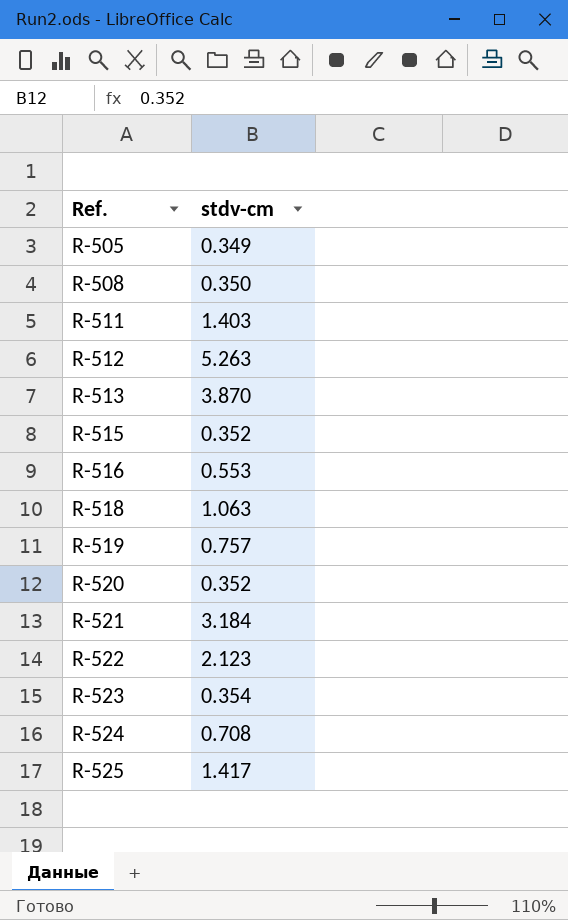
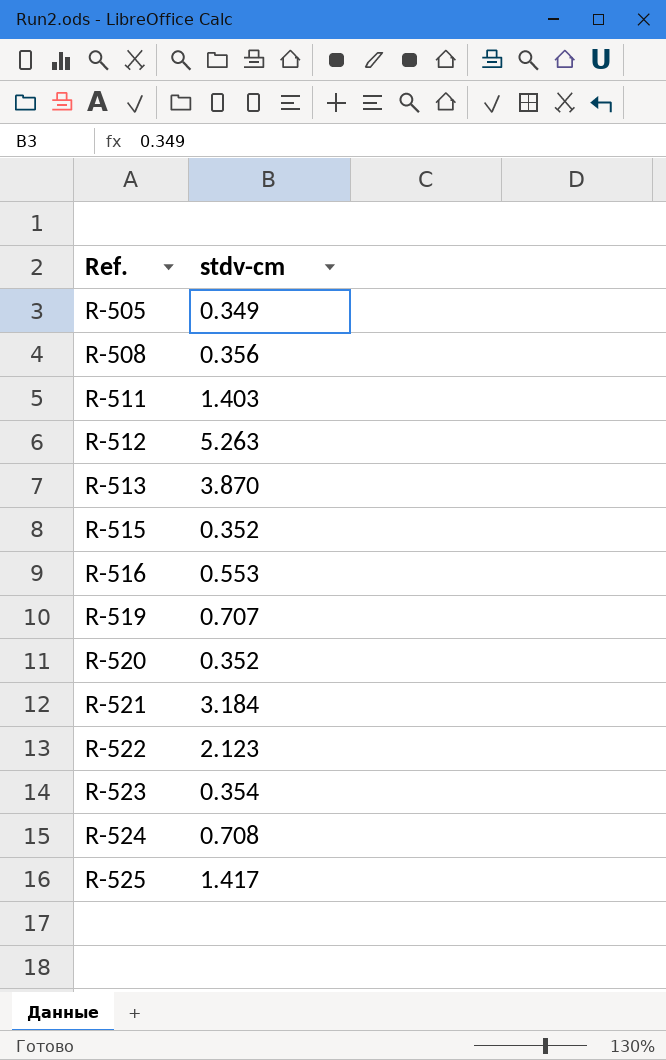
row R-518: 1.063 -> none
R-508 | stdv-cm: 0.350 -> 0.356
R-519 | stdv-cm: 0.757 -> 0.707

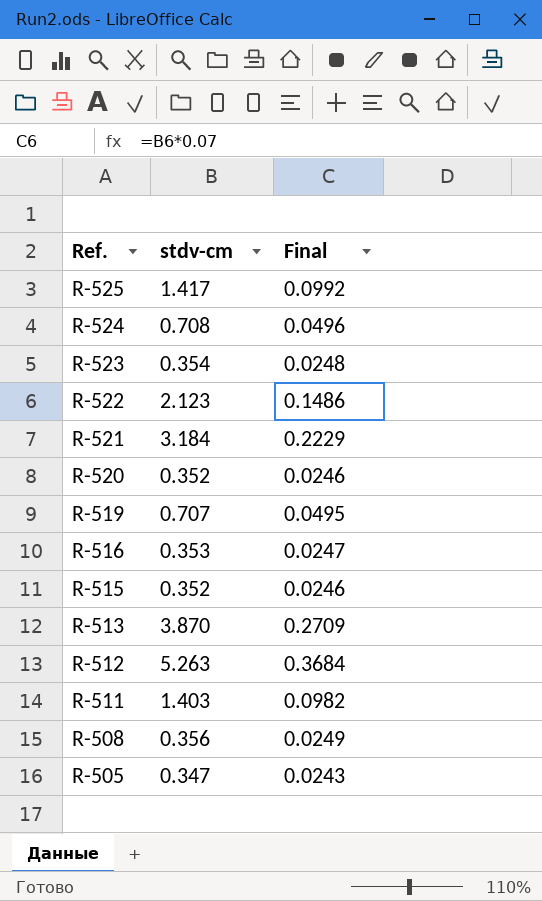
row order: Ref. ascending -> Ref. descending
column Final | formula: none -> [stdv-cm] * 0.07
R-516 | stdv-cm: 0.553 -> 0.353
R-505 | stdv-cm: 0.349 -> 0.347

